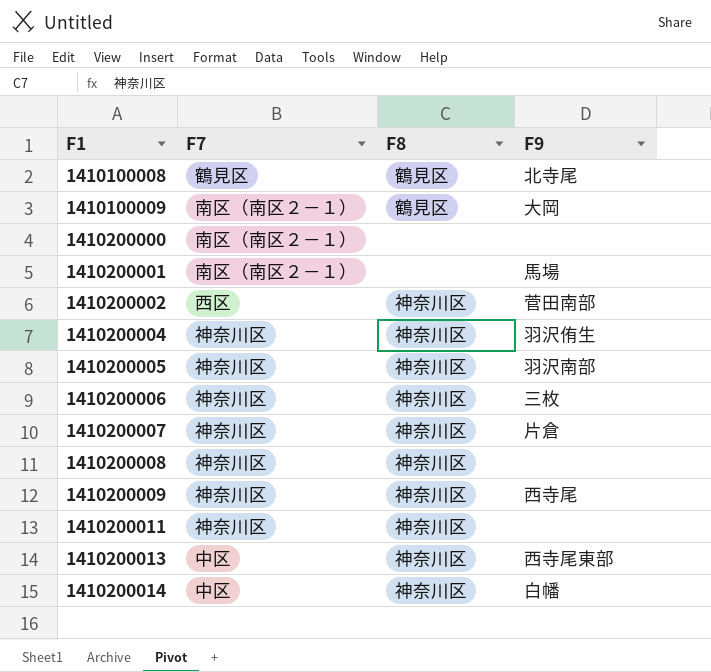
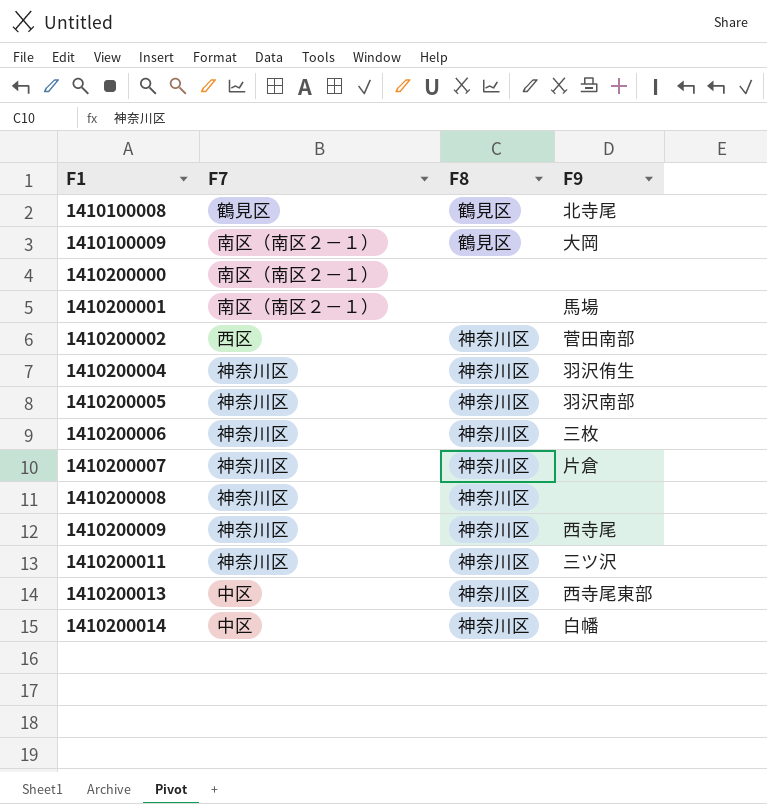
1410200011 | F9: none -> 三ツ沢

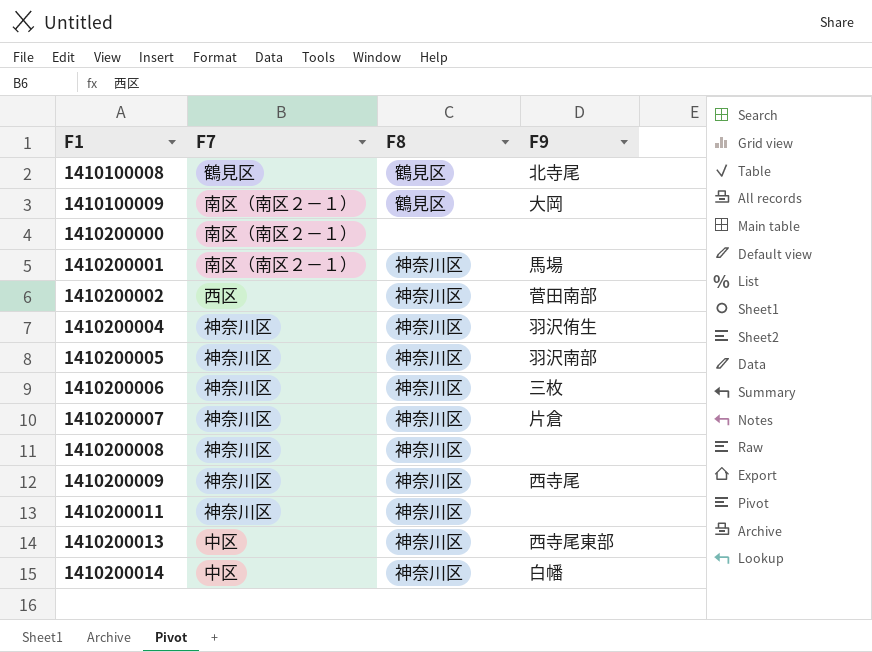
1410200001 | F8: none -> 神奈川区
1410200011 | F9: 三ツ沢 -> none

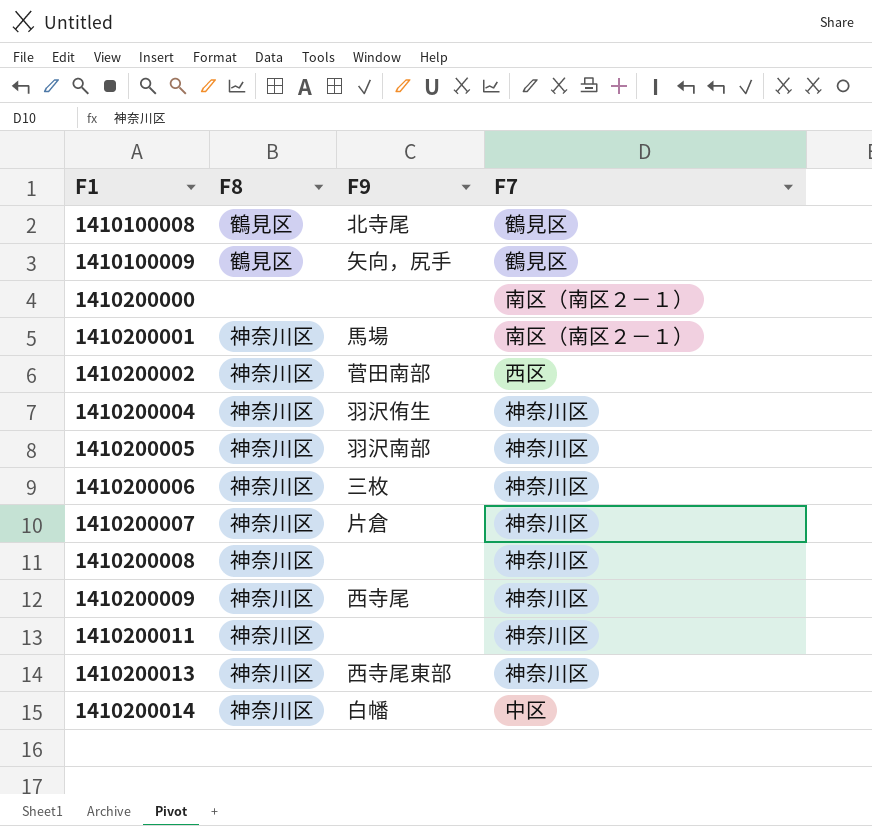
column F7 | position: 2 -> 4
1410100009 | F9: 大岡 -> 矢向，尻手
1410100009 | F7: 南区（南区２－１） -> 鶴見区
1410200013 | F7: 中区 -> 神奈川区

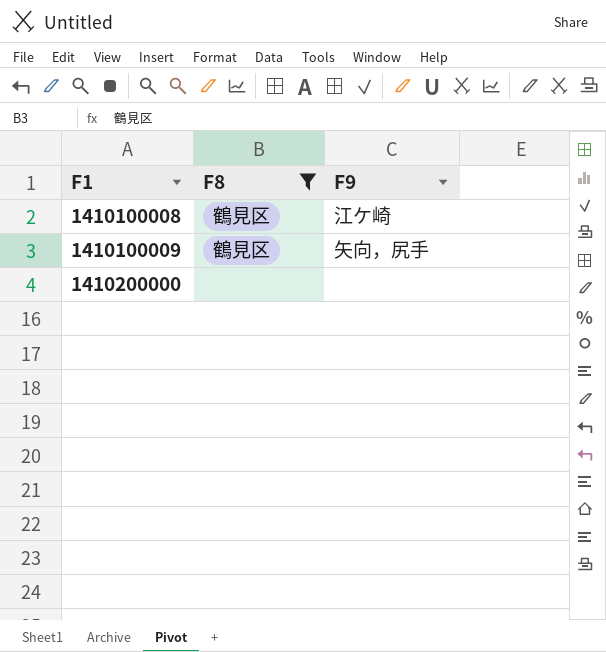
filter: none -> F8 != 神奈川区
column F7 | position: 4 -> none
1410100008 | F9: 北寺尾 -> 江ケ崎

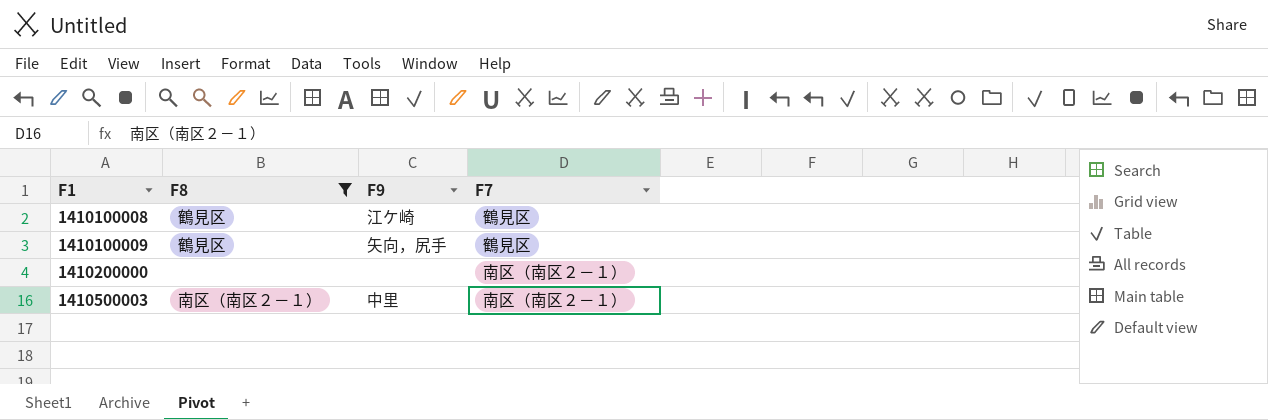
column F7 | position: none -> 4
row 1410500003: none -> 南区（南区２－１） | 中里 | 南区（南区２－１）

